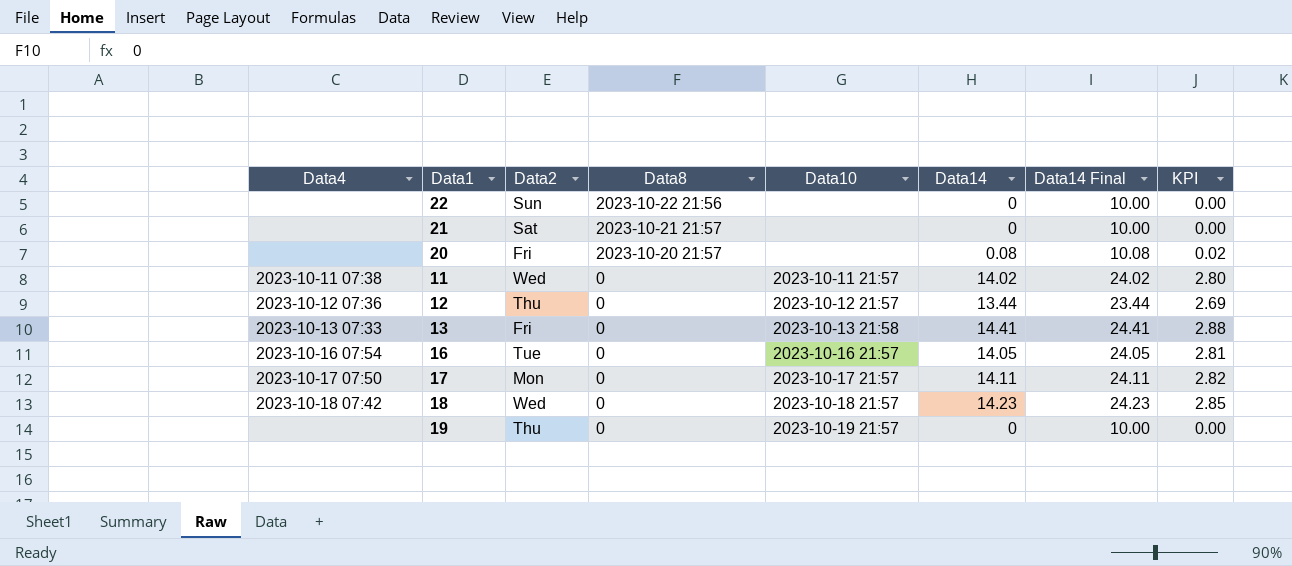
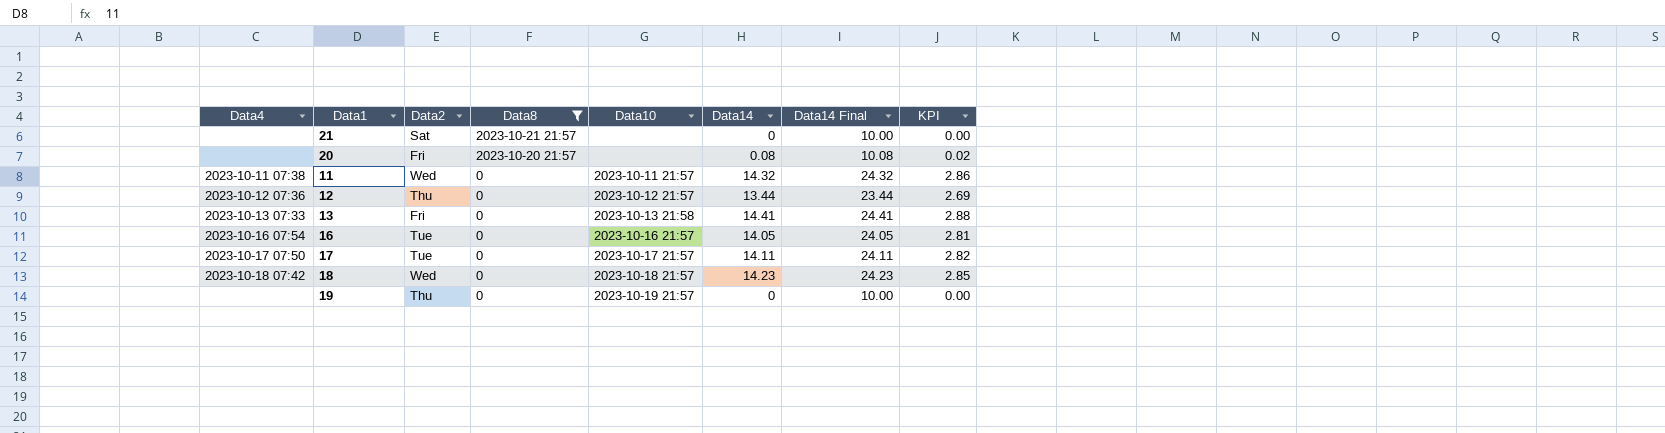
filter: none -> Data8 != 2023-10-22 21:56
11 | Data14: 14.02 -> 14.32
11 | Data14 Final: 24.02 -> 24.32
11 | KPI: 2.80 -> 2.86
17 | Data2: Mon -> Tue

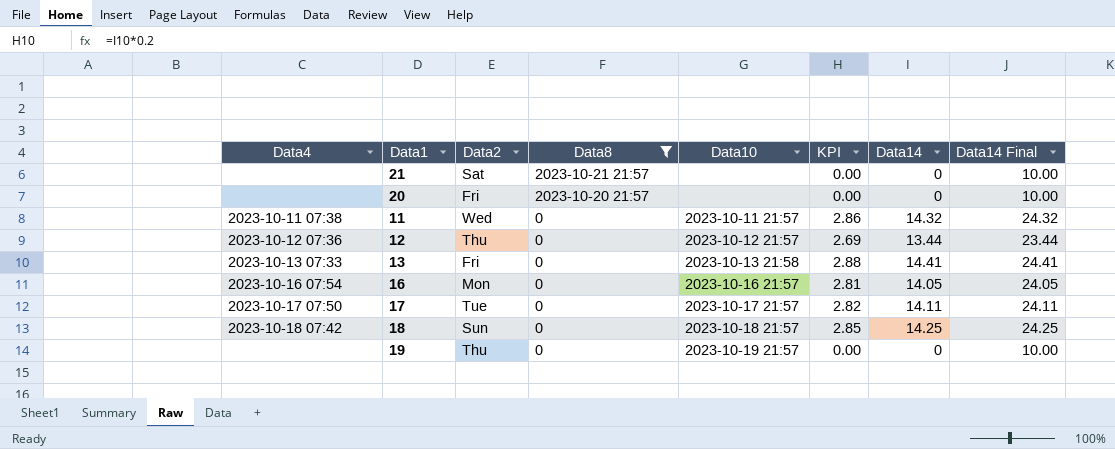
column KPI | position: 8 -> 6
20 | KPI: 0.02 -> 0.00
20 | Data14: 0.08 -> 0
20 | Data14 Final: 10.08 -> 10.00
16 | Data2: Tue -> Mon
18 | Data2: Wed -> Sun
18 | Data14: 14.23 -> 14.25
18 | Data14 Final: 24.23 -> 24.25

